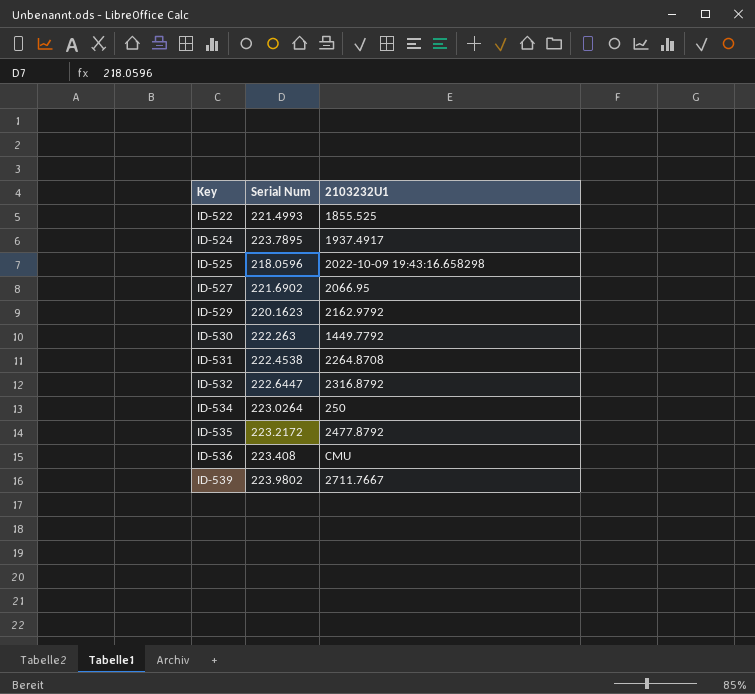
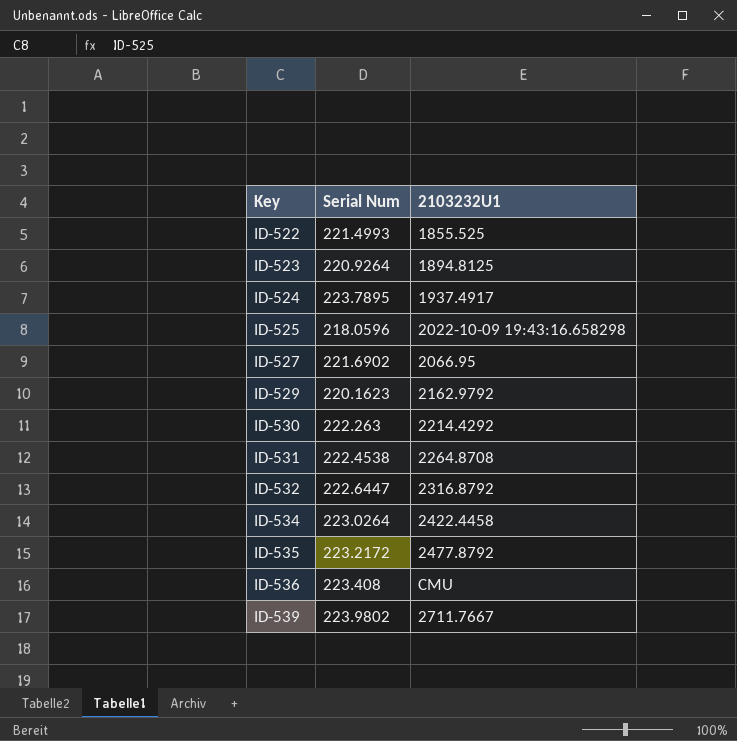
row ID-523: none -> 220.9264 | 1894.8125
ID-530 | 2103232U1: 1449.7792 -> 2214.4292
ID-534 | 2103232U1: 250 -> 2422.4458

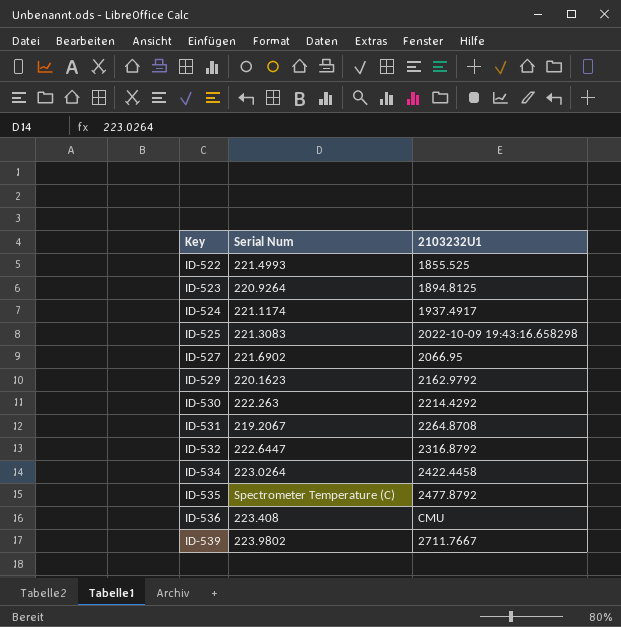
ID-524 | Serial Num: 223.7895 -> 221.1174
ID-525 | Serial Num: 218.0596 -> 221.3083
ID-531 | Serial Num: 222.4538 -> 219.2067
ID-535 | Serial Num: 223.2172 -> Spectrometer Temperature (C)

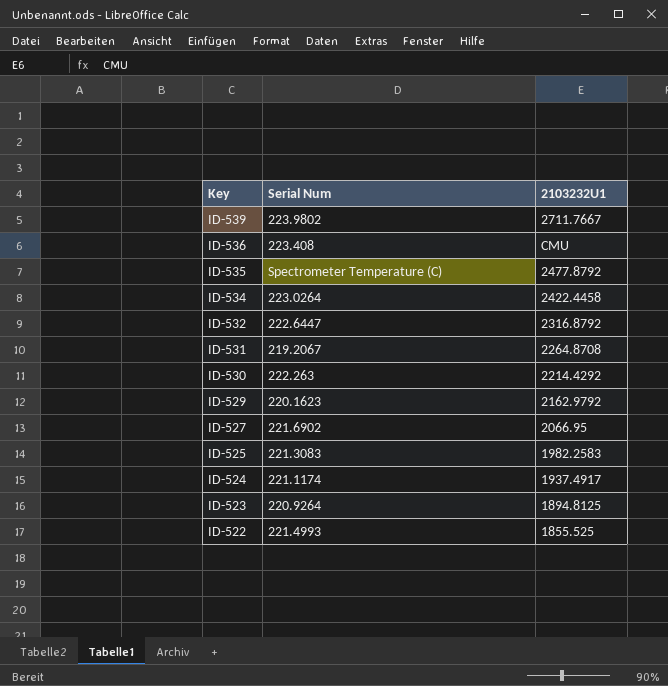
row order: Key ascending -> Key descending
ID-525 | 2103232U1: 2022-10-09 19:43:16.658298 -> 1982.2583

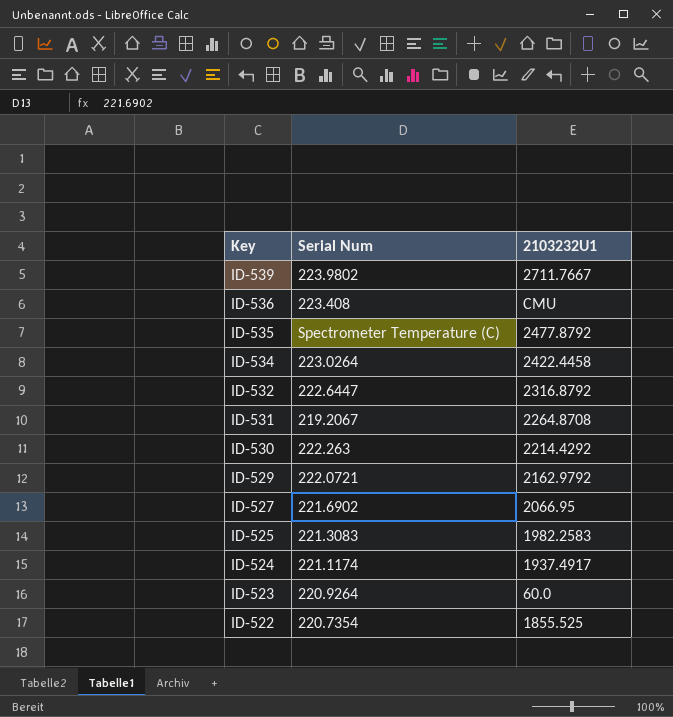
ID-529 | Serial Num: 220.1623 -> 222.0721
ID-523 | 2103232U1: 1894.8125 -> 60.0
ID-522 | Serial Num: 221.4993 -> 220.7354

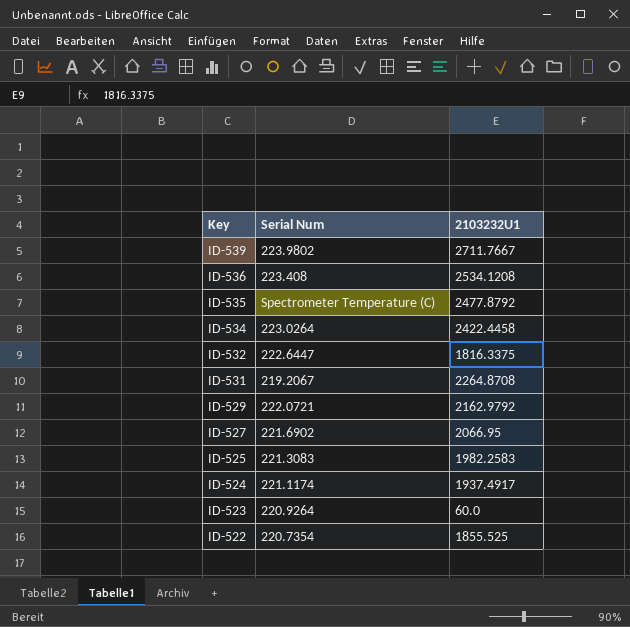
row ID-530: 222.263 | 2214.4292 -> none
ID-536 | 2103232U1: CMU -> 2534.1208
ID-532 | 2103232U1: 2316.8792 -> 1816.3375

